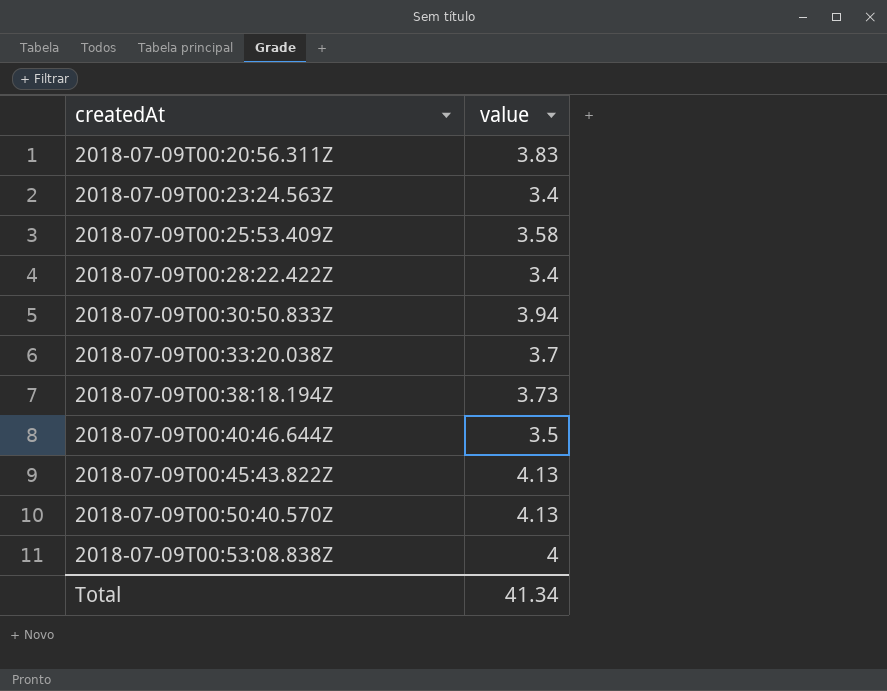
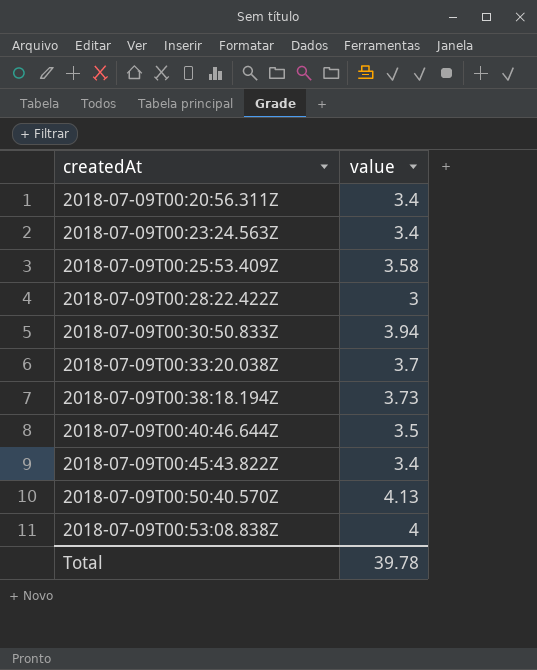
2018-07-09T00:20:56.311Z | value: 3.83 -> 3.4
2018-07-09T00:28:22.422Z | value: 3.4 -> 3
2018-07-09T00:45:43.822Z | value: 4.13 -> 3.4
Total | value: 41.34 -> 39.78

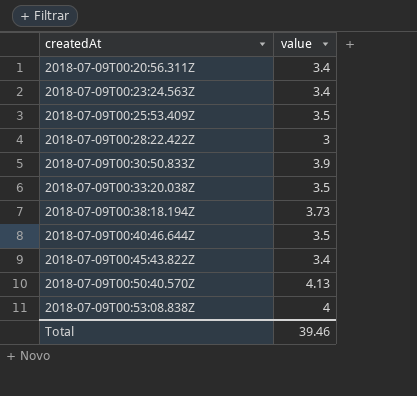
2018-07-09T00:25:53.409Z | value: 3.58 -> 3.5
2018-07-09T00:30:50.833Z | value: 3.94 -> 3.9
2018-07-09T00:33:20.038Z | value: 3.7 -> 3.5
Total | value: 39.78 -> 39.46

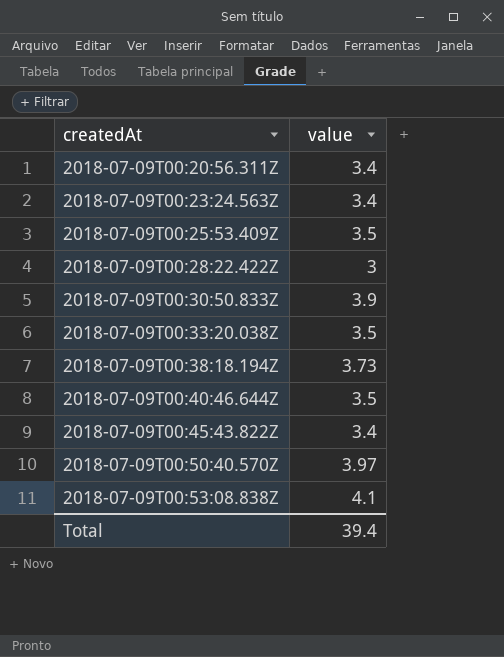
2018-07-09T00:50:40.570Z | value: 4.13 -> 3.97
2018-07-09T00:53:08.838Z | value: 4 -> 4.1
Total | value: 39.46 -> 39.4

